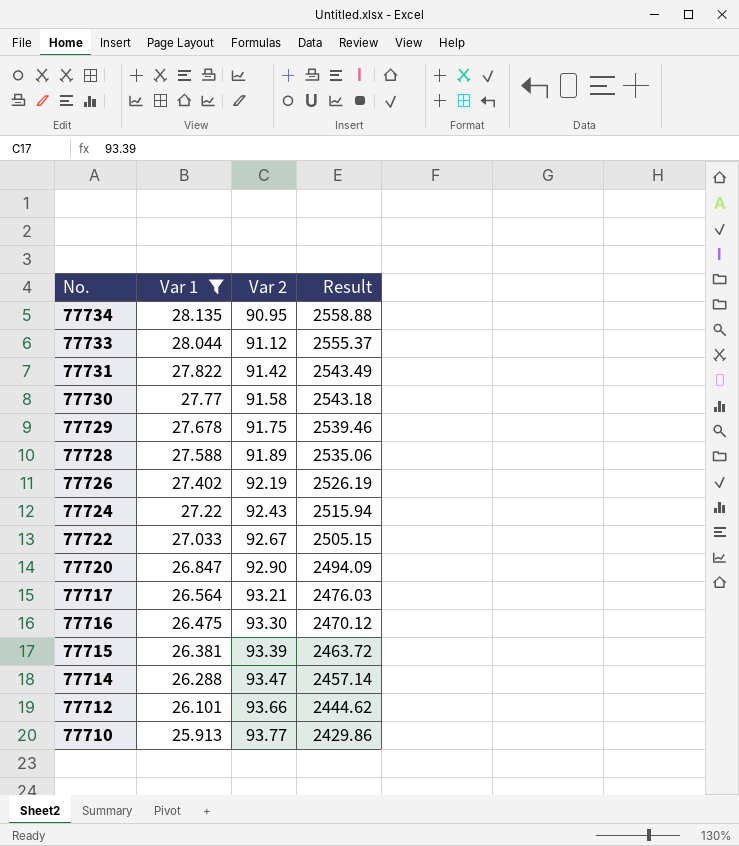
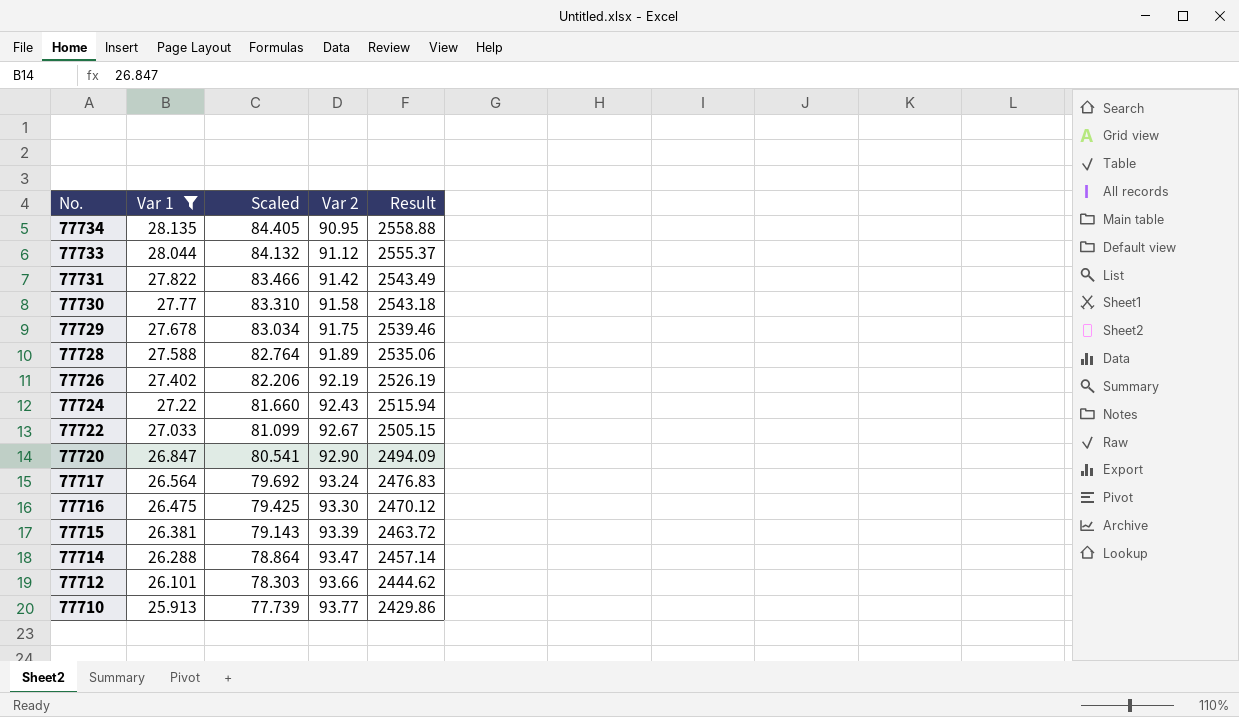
column Scaled | formula: none -> [Var 1] * 3
77717 | Var 2: 93.21 -> 93.24
77717 | Result: 2476.03 -> 2476.83

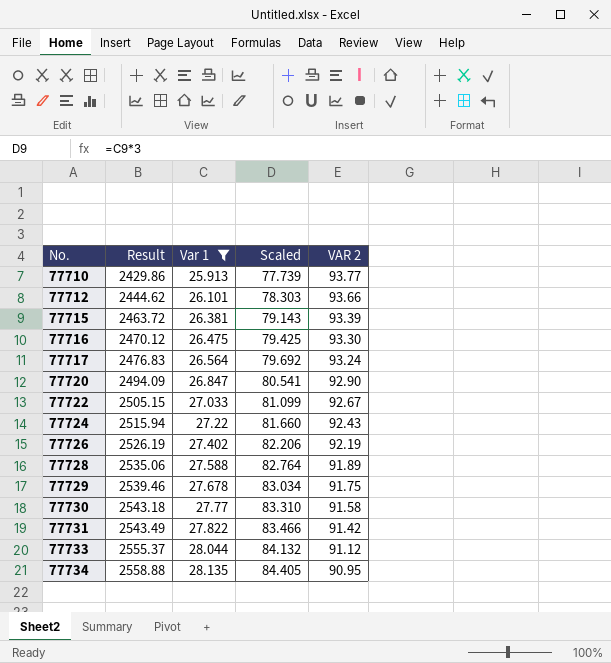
row order: No. descending -> No. ascending
column Result | position: 5 -> 2
column name: Var 2 -> VAR 2
row 77714: 26.288 | 78.864 | 93.47 | 2457.14 -> none

